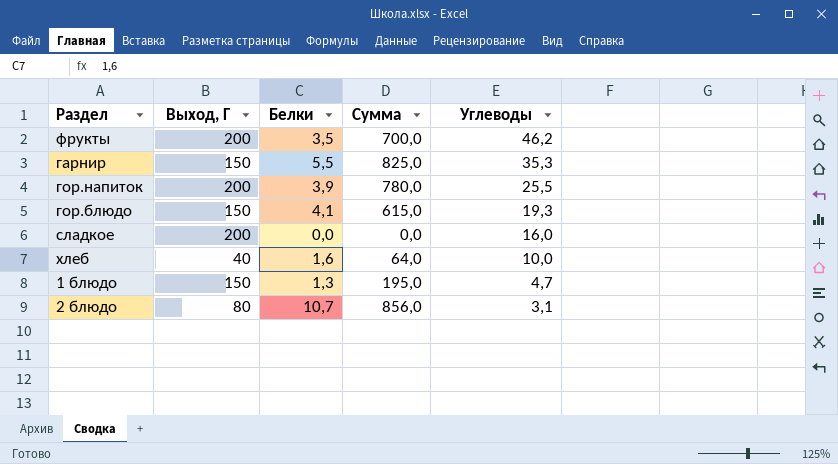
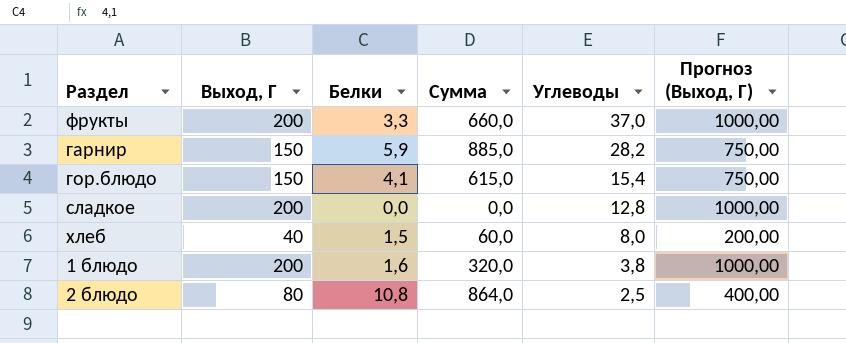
column Прогноз (Выход, Г) | formula: none -> [Выход, Г] * 5
row гор.напиток: 200 | 3,9 | 780,0 | 25,5 -> none
фрукты | Белки: 3,5 -> 3,3
фрукты | Сумма: 700,0 -> 660,0
фрукты | Углеводы: 46,2 -> 37,0
гарнир | Белки: 5,5 -> 5,9
гарнир | Сумма: 825,0 -> 885,0
гарнир | Углеводы: 35,3 -> 28,2
гор.блюдо | Углеводы: 19,3 -> 15,4
сладкое | Углеводы: 16,0 -> 12,8
хлеб | Белки: 1,6 -> 1,5
хлеб | Сумма: 64,0 -> 60,0
хлеб | Углеводы: 10,0 -> 8,0
1 блюдо | Выход, Г: 150 -> 200
1 блюдо | Белки: 1,3 -> 1,6
1 блюдо | Сумма: 195,0 -> 320,0
1 блюдо | Углеводы: 4,7 -> 3,8
2 блюдо | Белки: 10,7 -> 10,8
2 блюдо | Сумма: 856,0 -> 864,0
2 блюдо | Углеводы: 3,1 -> 2,5

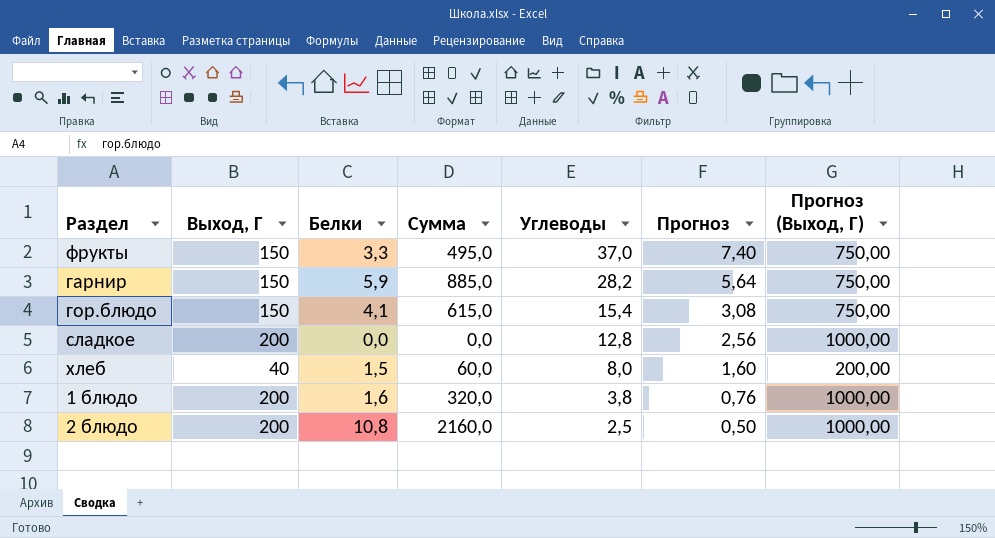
column Прогноз | formula: none -> [Углеводы] * 0,2
фрукты | Выход, Г: 200 -> 150
фрукты | Сумма: 660,0 -> 495,0
фрукты | Прогноз (Выход, Г): 1000,00 -> 750,00
2 блюдо | Выход, Г: 80 -> 200
2 блюдо | Сумма: 864,0 -> 2160,0
2 блюдо | Прогноз (Выход, Г): 400,00 -> 1000,00

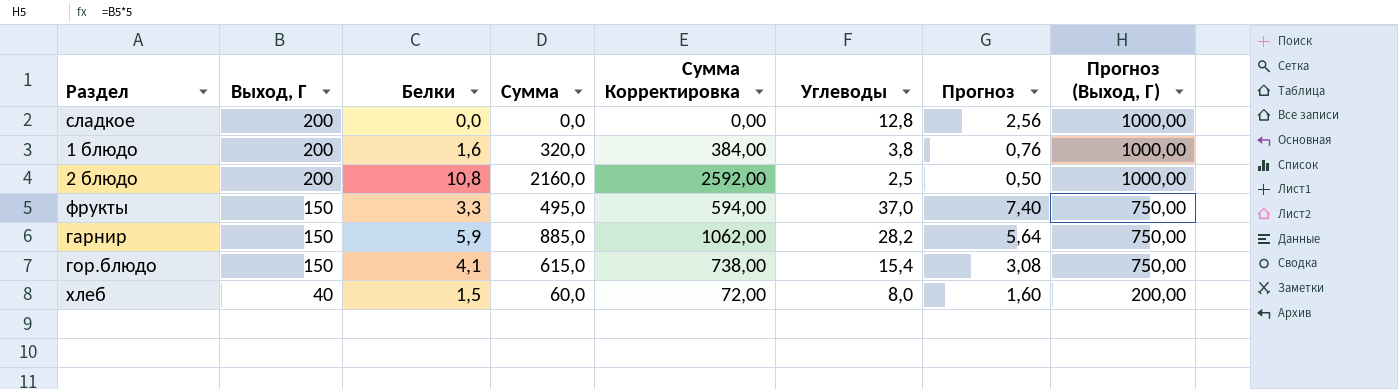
row order: Углеводы descending -> Выход, Г descending
column Сумма Корректировка | formula: none -> [Сумма] * 1,2

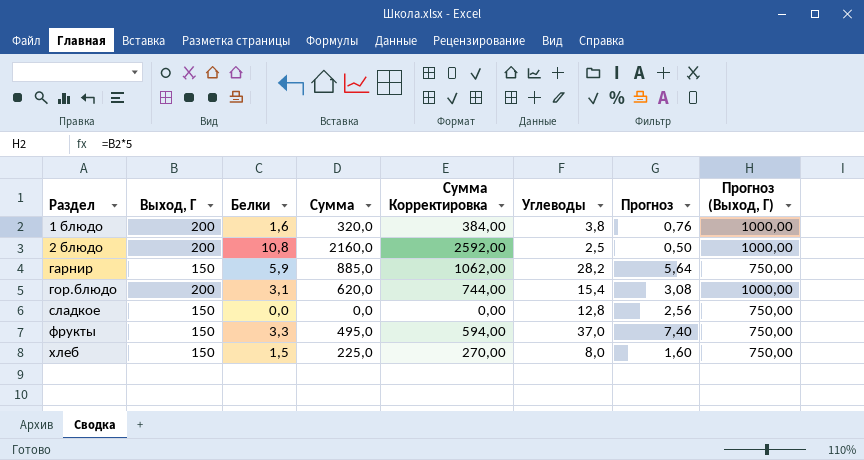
row order: Выход, Г descending -> Раздел ascending
гор.блюдо | Выход, Г: 150 -> 200
гор.блюдо | Белки: 4,1 -> 3,1
гор.блюдо | Сумма: 615,0 -> 620,0
гор.блюдо | Сумма Корректировка: 738,00 -> 744,00
гор.блюдо | Прогноз (Выход, Г): 750,00 -> 1000,00
сладкое | Выход, Г: 200 -> 150
сладкое | Прогноз (Выход, Г): 1000,00 -> 750,00
хлеб | Выход, Г: 40 -> 150
хлеб | Сумма: 60,0 -> 225,0
хлеб | Сумма Корректировка: 72,00 -> 270,00
хлеб | Прогноз (Выход, Г): 200,00 -> 750,00

